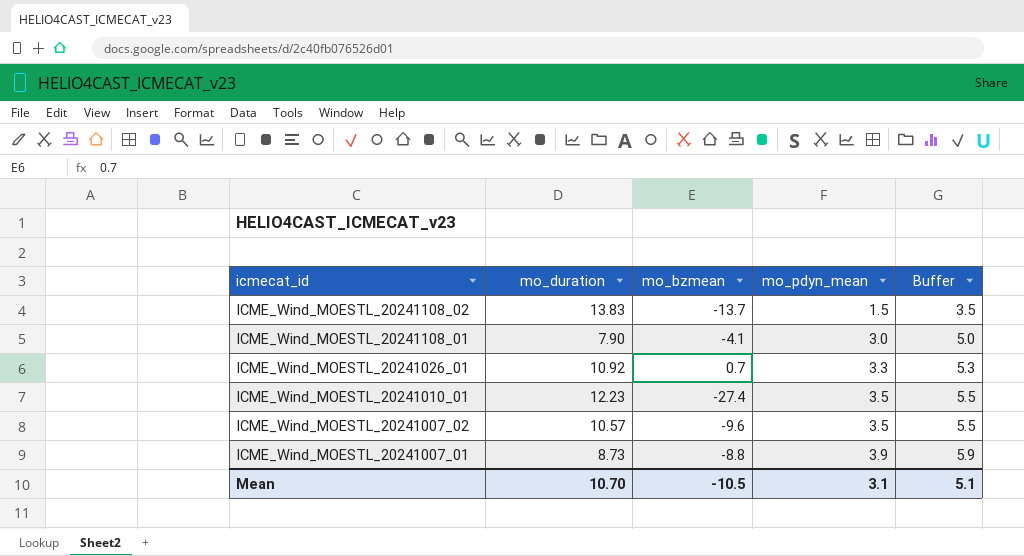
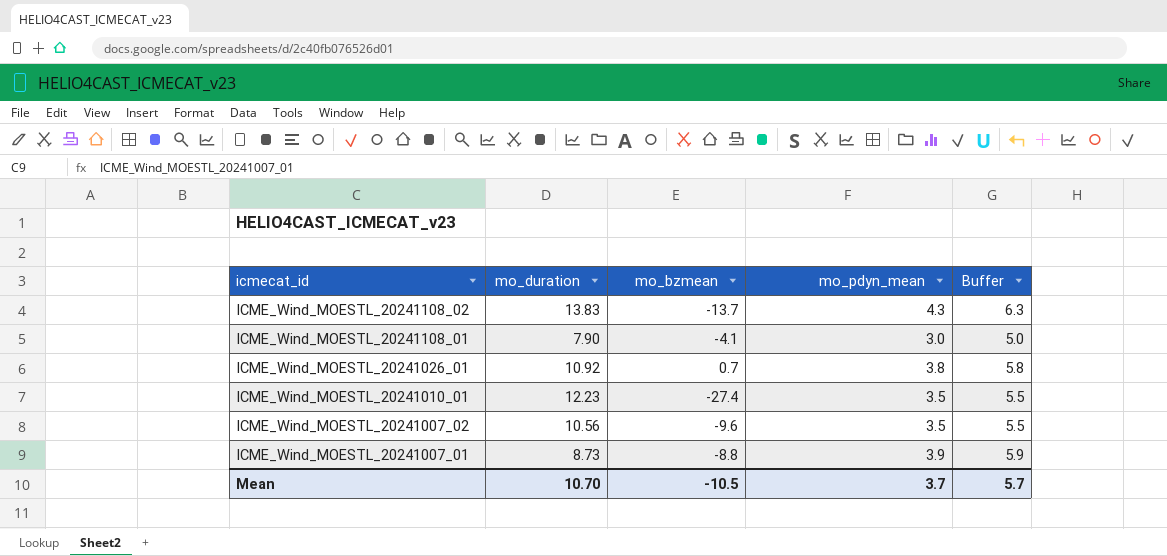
ICME_Wind_MOESTL_20241108_02 | mo_pdyn_mean: 1.5 -> 4.3
ICME_Wind_MOESTL_20241108_02 | Buffer: 3.5 -> 6.3
ICME_Wind_MOESTL_20241026_01 | mo_pdyn_mean: 3.3 -> 3.8
ICME_Wind_MOESTL_20241026_01 | Buffer: 5.3 -> 5.8
ICME_Wind_MOESTL_20241007_02 | mo_duration: 10.57 -> 10.56
Mean | mo_pdyn_mean: 3.1 -> 3.7
Mean | Buffer: 5.1 -> 5.7

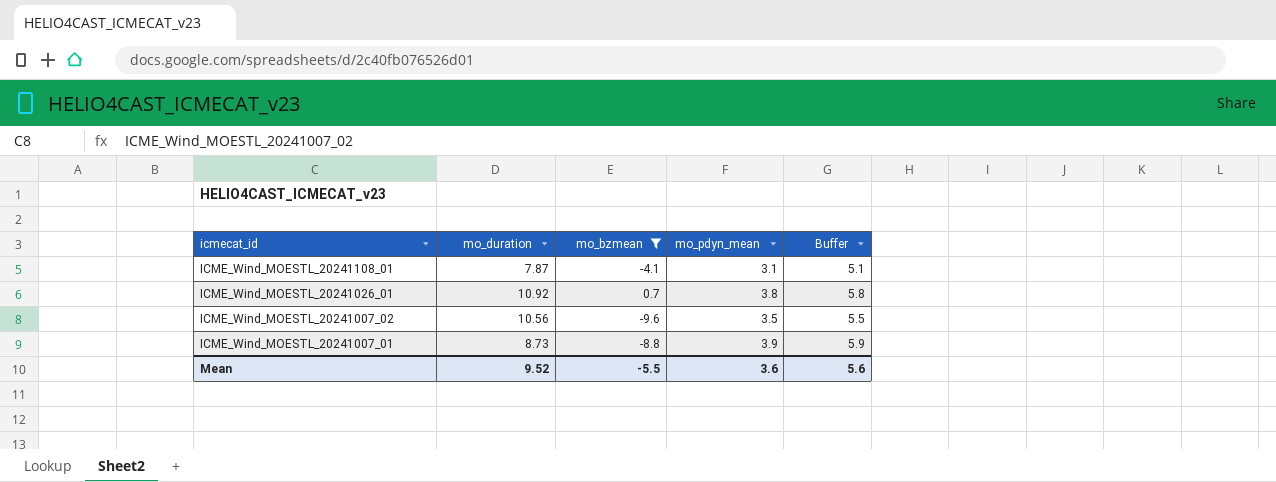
filter: none -> mo_bzmean >= -9.6
ICME_Wind_MOESTL_20241108_01 | mo_duration: 7.90 -> 7.87
ICME_Wind_MOESTL_20241108_01 | mo_pdyn_mean: 3.0 -> 3.1
ICME_Wind_MOESTL_20241108_01 | Buffer: 5.0 -> 5.1
Mean | mo_duration: 10.70 -> 9.52
Mean | mo_bzmean: -10.5 -> -5.5
Mean | mo_pdyn_mean: 3.7 -> 3.6
Mean | Buffer: 5.7 -> 5.6

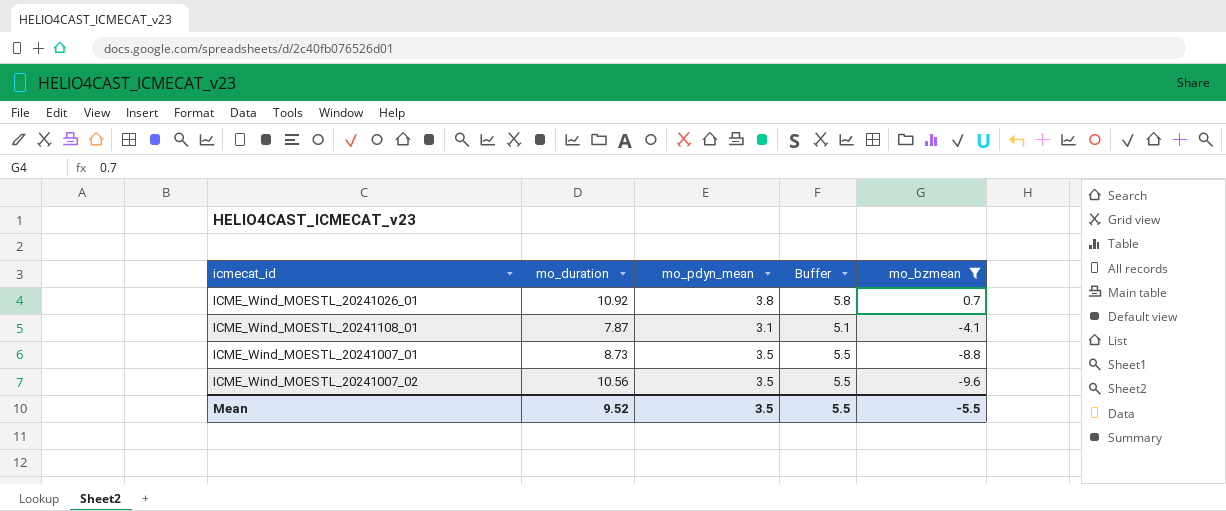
row order: icmecat_id descending -> mo_bzmean descending
column mo_bzmean | position: 3 -> 5
ICME_Wind_MOESTL_20241007_01 | mo_pdyn_mean: 3.9 -> 3.5
ICME_Wind_MOESTL_20241007_01 | Buffer: 5.9 -> 5.5
Mean | mo_pdyn_mean: 3.6 -> 3.5
Mean | Buffer: 5.6 -> 5.5

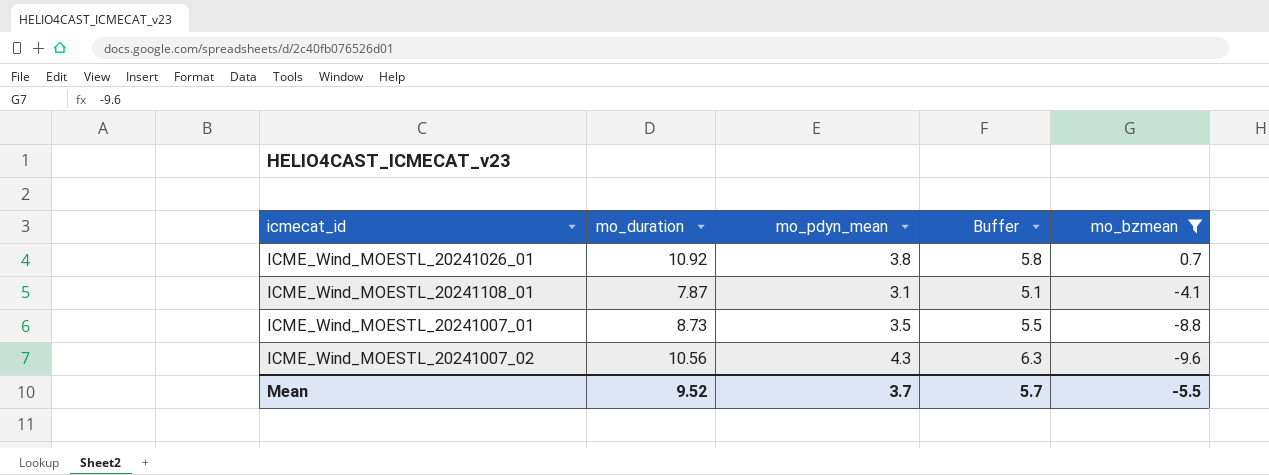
ICME_Wind_MOESTL_20241007_02 | mo_pdyn_mean: 3.5 -> 4.3
ICME_Wind_MOESTL_20241007_02 | Buffer: 5.5 -> 6.3
Mean | mo_pdyn_mean: 3.5 -> 3.7
Mean | Buffer: 5.5 -> 5.7

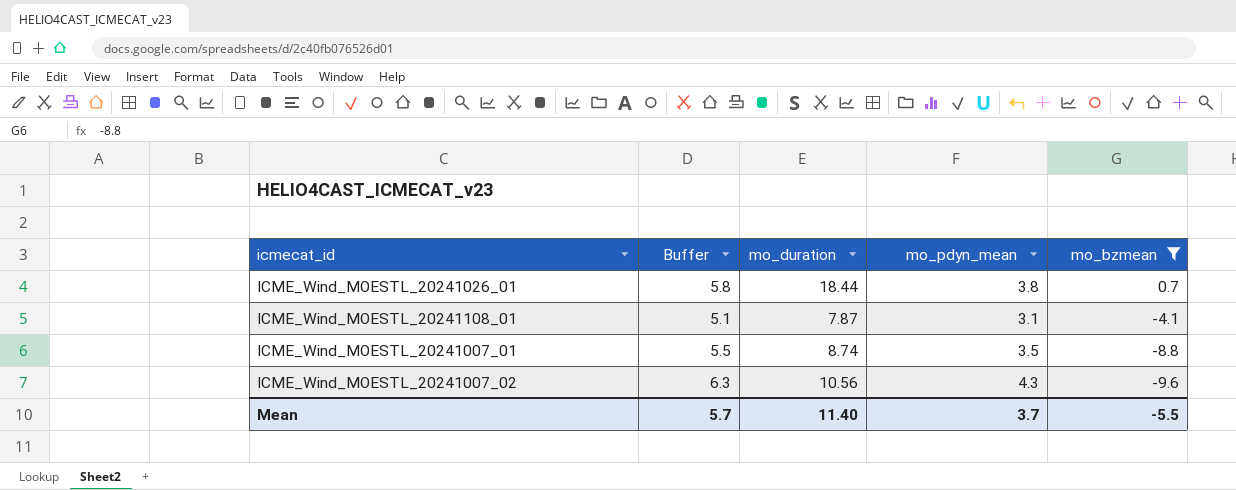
column Buffer | position: 4 -> 2
ICME_Wind_MOESTL_20241026_01 | mo_duration: 10.92 -> 18.44
ICME_Wind_MOESTL_20241007_01 | mo_duration: 8.73 -> 8.74
Mean | mo_duration: 9.52 -> 11.40

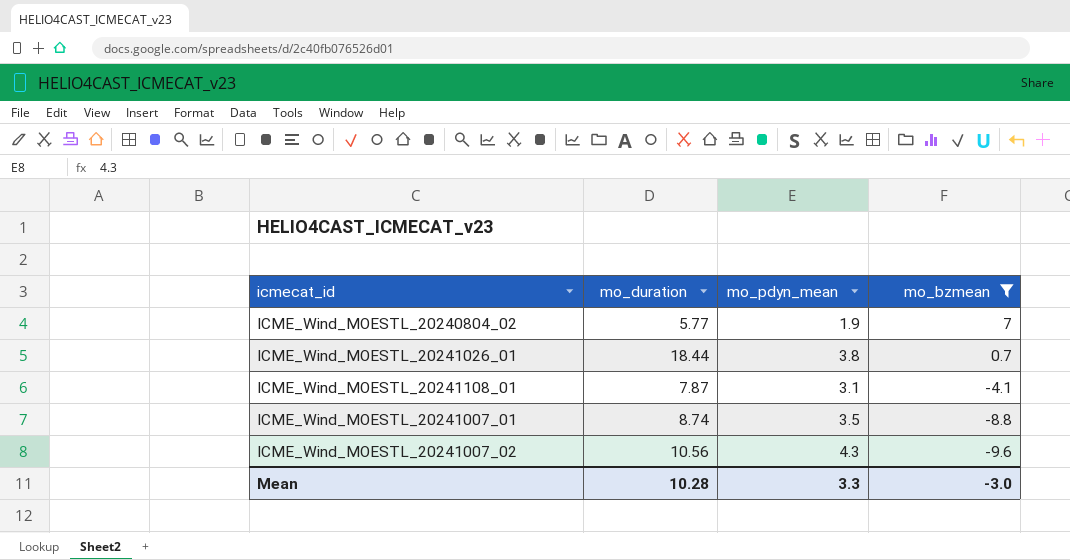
column Buffer | formula: [mo_pdyn_mean] + 2 -> none
row ICME_Wind_MOESTL_20240804_02: none -> 5.77 | 1.9 | 7
Mean | mo_duration: 11.40 -> 10.28
Mean | mo_pdyn_mean: 3.7 -> 3.3
Mean | mo_bzmean: -5.5 -> -3.0

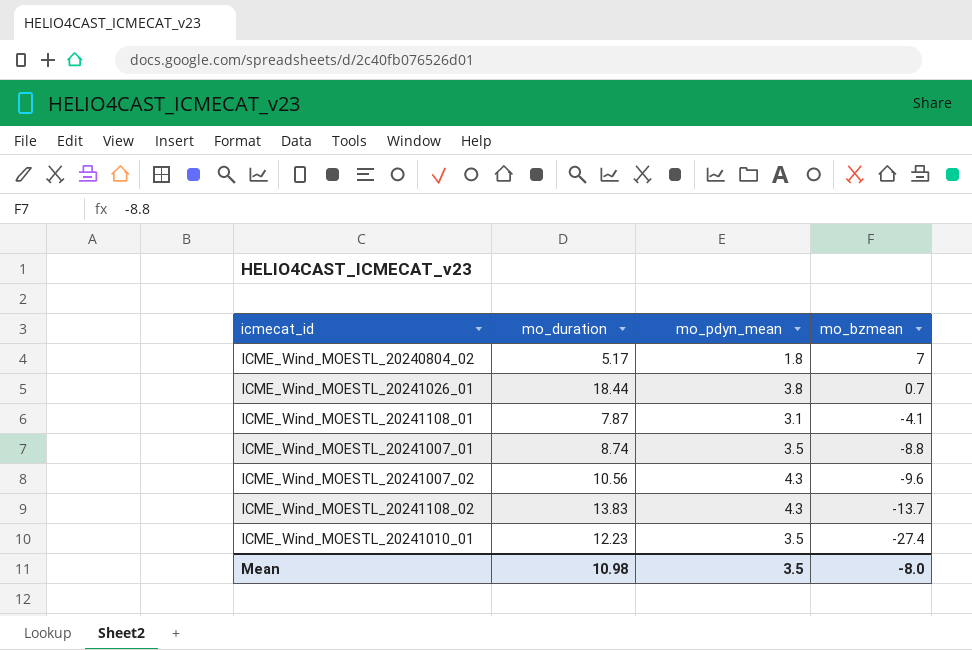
filter: mo_bzmean >= -9.6 -> none
ICME_Wind_MOESTL_20240804_02 | mo_duration: 5.77 -> 5.17
ICME_Wind_MOESTL_20240804_02 | mo_pdyn_mean: 1.9 -> 1.8
Mean | mo_duration: 10.28 -> 10.98
Mean | mo_pdyn_mean: 3.3 -> 3.5
Mean | mo_bzmean: -3.0 -> -8.0

